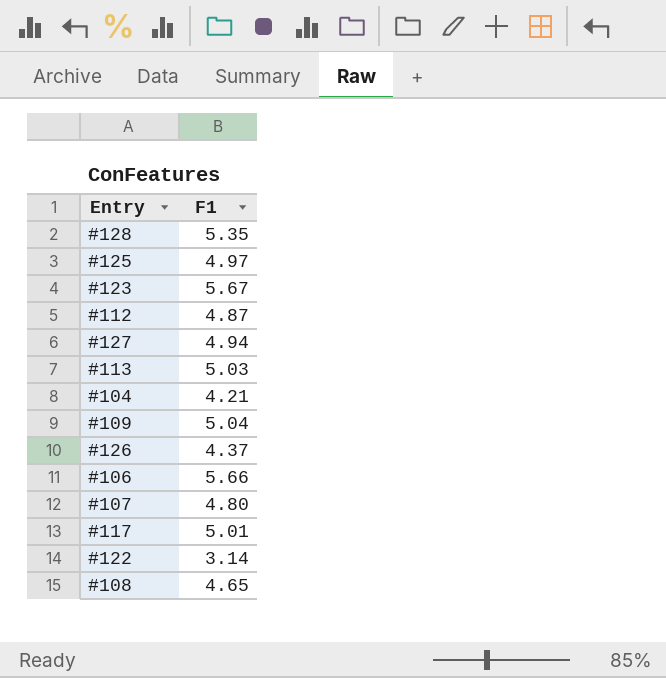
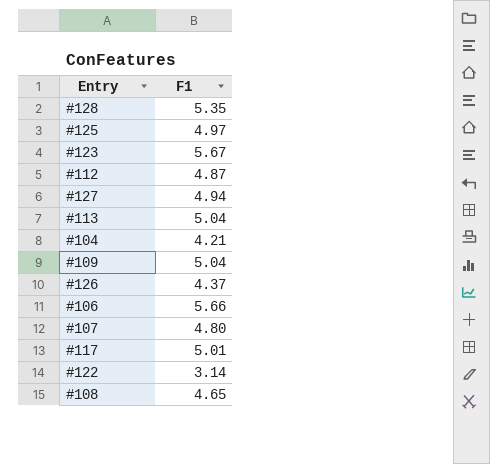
#113 | F1: 5.03 -> 5.04

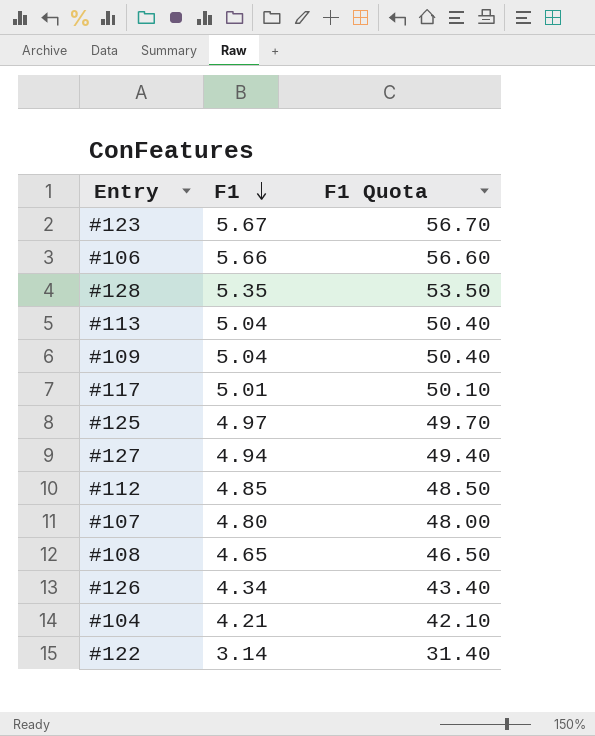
row order: none -> F1 descending
column F1 Quota | formula: none -> [F1] * 10
#112 | F1: 4.87 -> 4.85
#126 | F1: 4.37 -> 4.34

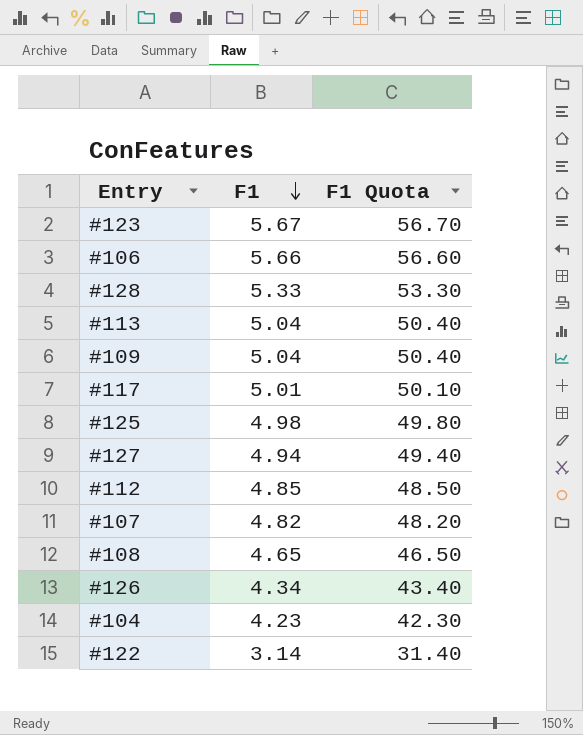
#128 | F1: 5.35 -> 5.33
#128 | F1 Quota: 53.50 -> 53.30
#125 | F1: 4.97 -> 4.98
#125 | F1 Quota: 49.70 -> 49.80
#107 | F1: 4.80 -> 4.82
#107 | F1 Quota: 48.00 -> 48.20
#104 | F1: 4.21 -> 4.23
#104 | F1 Quota: 42.10 -> 42.30

